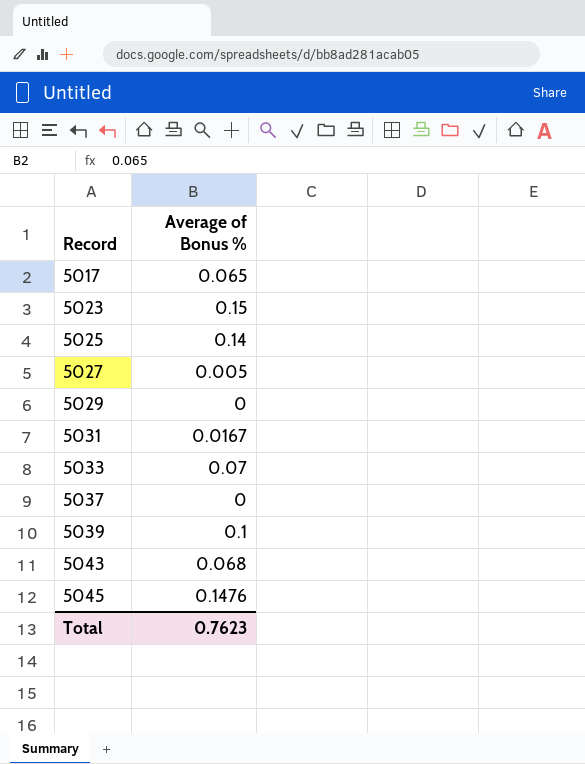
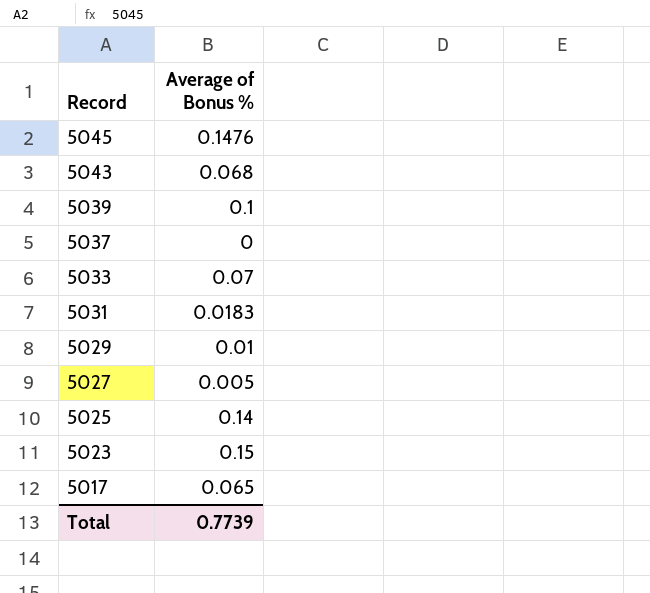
row order: Record ascending -> Record descending
5031 | Average of Bonus %: 0.0167 -> 0.0183
5029 | Average of Bonus %: 0 -> 0.01
Total | Average of Bonus %: 0.7623 -> 0.7739

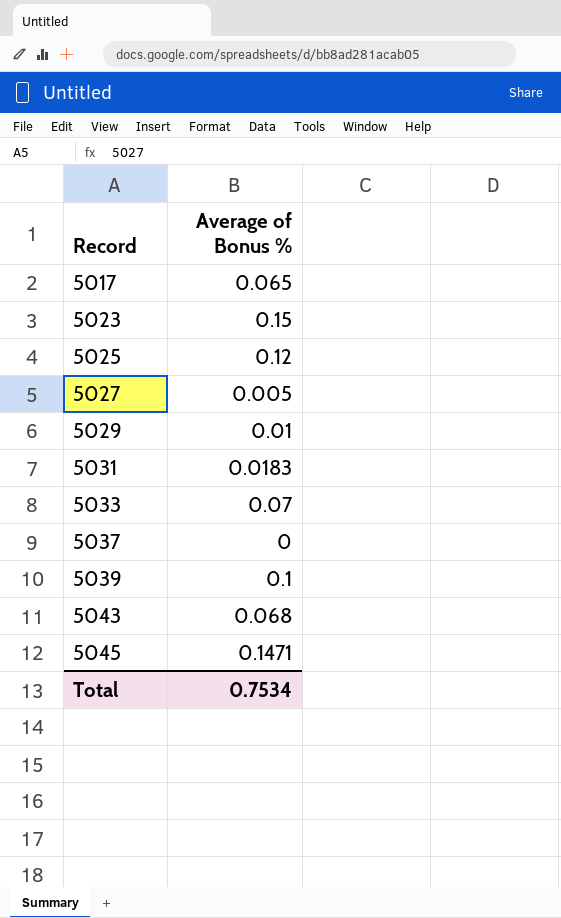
row order: Record descending -> Record ascending
5025 | Average of Bonus %: 0.14 -> 0.12
5045 | Average of Bonus %: 0.1476 -> 0.1471
Total | Average of Bonus %: 0.7739 -> 0.7534

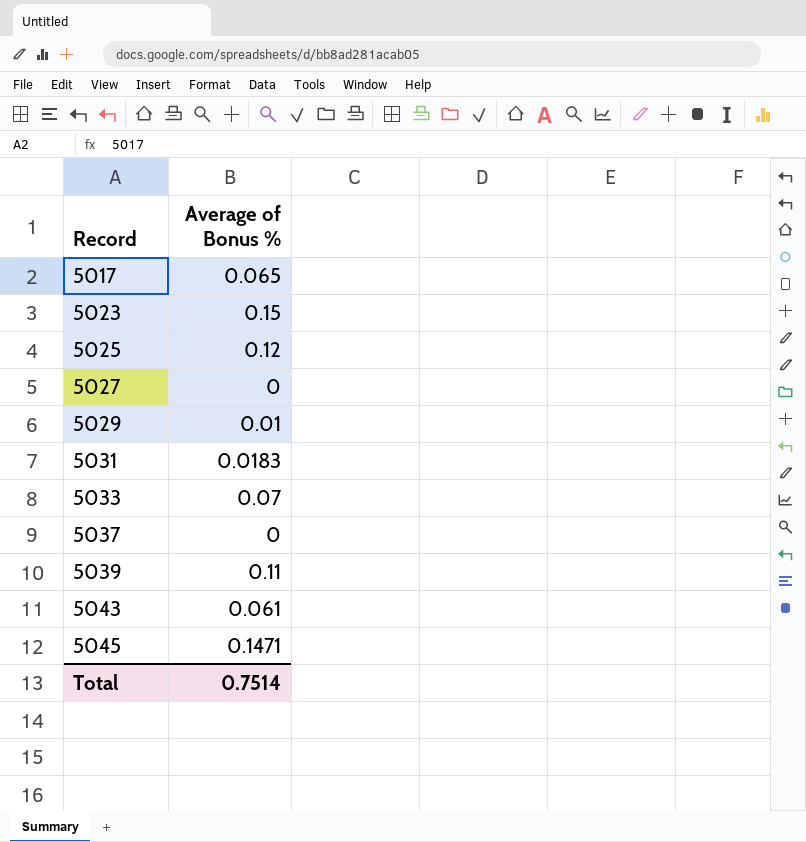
5027 | Average of Bonus %: 0.005 -> 0
5039 | Average of Bonus %: 0.1 -> 0.11
5043 | Average of Bonus %: 0.068 -> 0.061
Total | Average of Bonus %: 0.7534 -> 0.7514

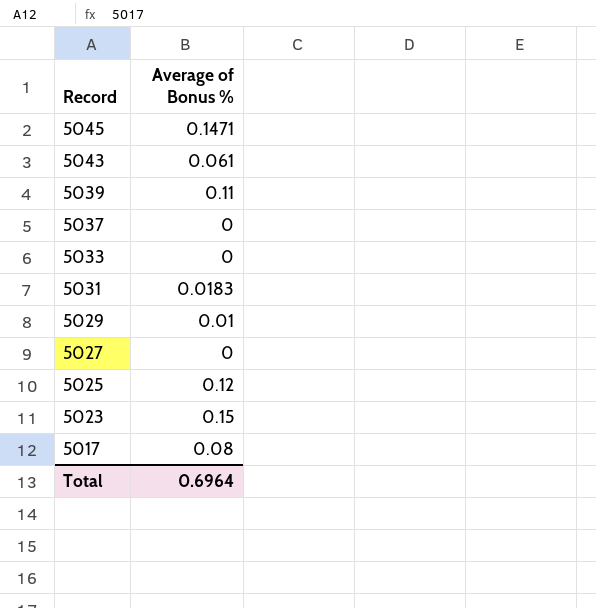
row order: Record ascending -> Record descending
5033 | Average of Bonus %: 0.07 -> 0
5017 | Average of Bonus %: 0.065 -> 0.08
Total | Average of Bonus %: 0.7514 -> 0.6964

